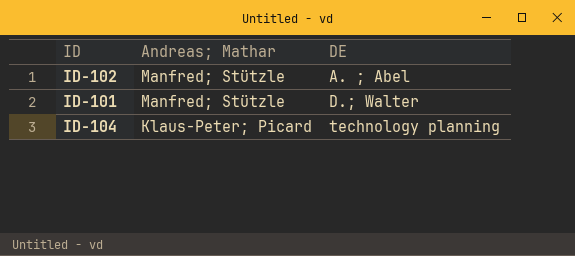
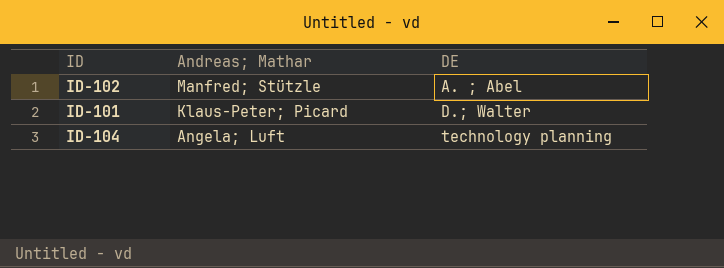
ID-101 | Andreas; Mathar: Manfred; Stützle -> Klaus-Peter; Picard
ID-104 | Andreas; Mathar: Klaus-Peter; Picard -> Angela; Luft

